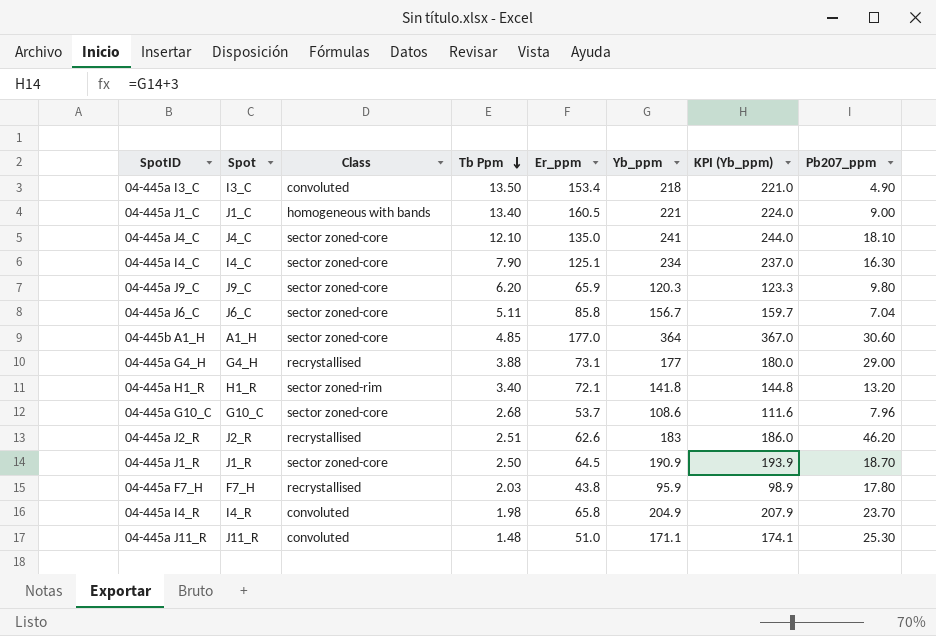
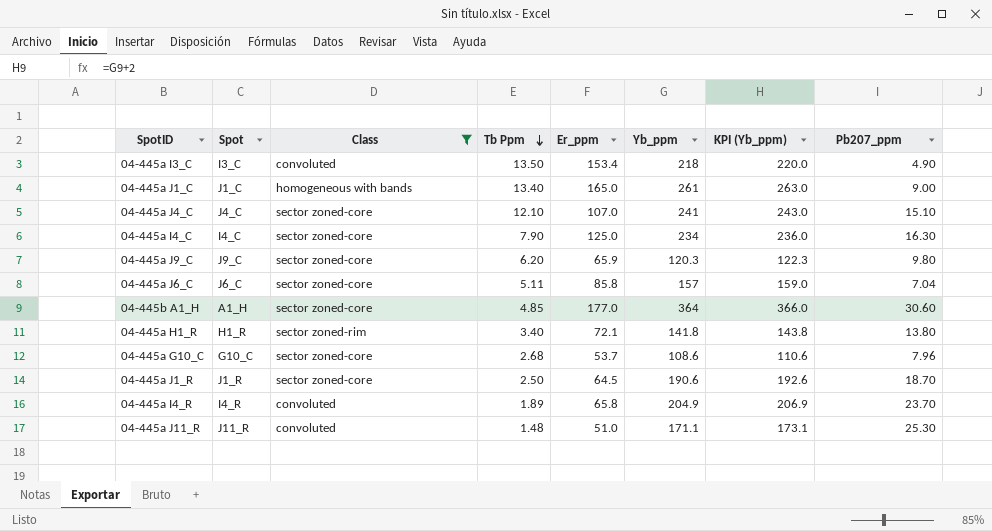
filter: none -> Class != recrystallised
column KPI (Yb_ppm) | formula: [Yb_ppm] + 3 -> [Yb_ppm] + 2
04-445a J1_C | Er_ppm: 160.5 -> 165.0
04-445a J1_C | Yb_ppm: 221 -> 261
04-445a J4_C | Er_ppm: 135.0 -> 107.0
04-445a J4_C | Pb207_ppm: 18.10 -> 15.10
04-445a I4_C | Er_ppm: 125.1 -> 125.0
04-445a J6_C | Yb_ppm: 156.7 -> 157
04-445a H1_R | Pb207_ppm: 13.20 -> 13.80
04-445a J1_R | Yb_ppm: 190.9 -> 190.6
04-445a I4_R | Tb Ppm: 1.98 -> 1.89

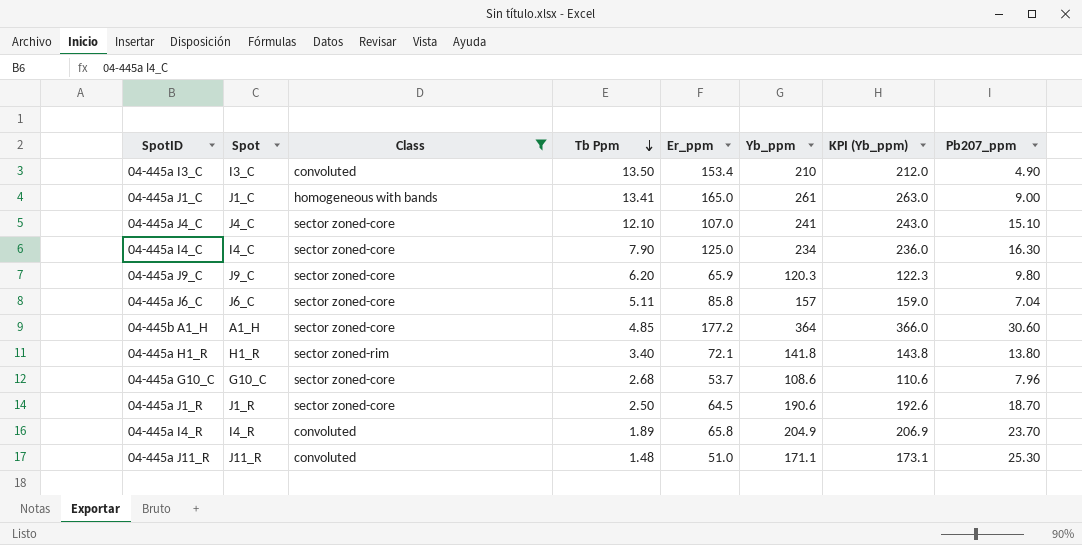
04-445a I3_C | Yb_ppm: 218 -> 210
04-445a I3_C | KPI (Yb_ppm): 220.0 -> 212.0
04-445a J1_C | Tb Ppm: 13.40 -> 13.41
04-445b A1_H | Er_ppm: 177.0 -> 177.2

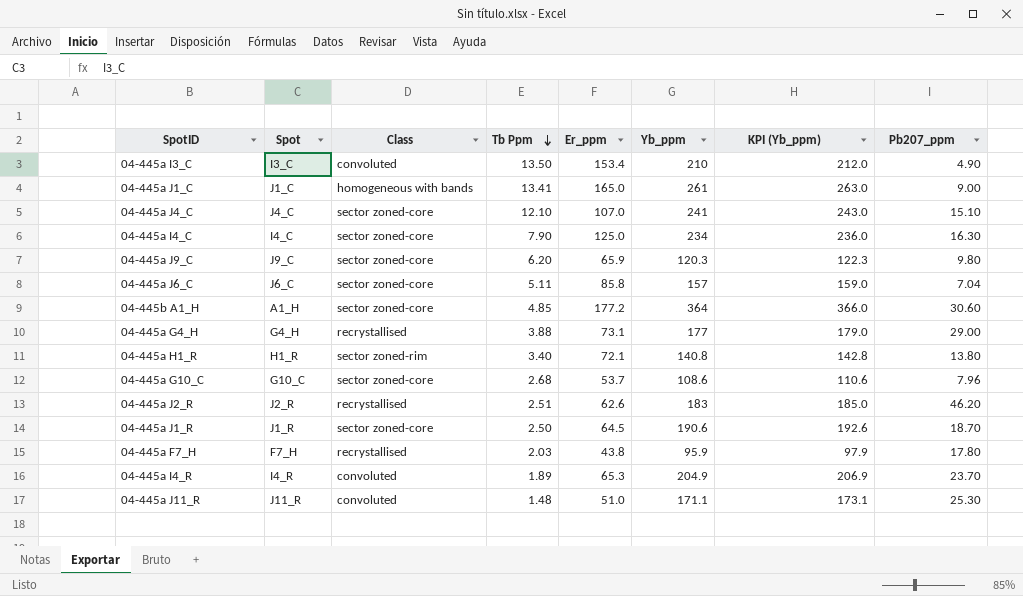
filter: Class != recrystallised -> none
04-445a H1_R | Yb_ppm: 141.8 -> 140.8
04-445a H1_R | KPI (Yb_ppm): 143.8 -> 142.8
04-445a I4_R | Er_ppm: 65.8 -> 65.3

